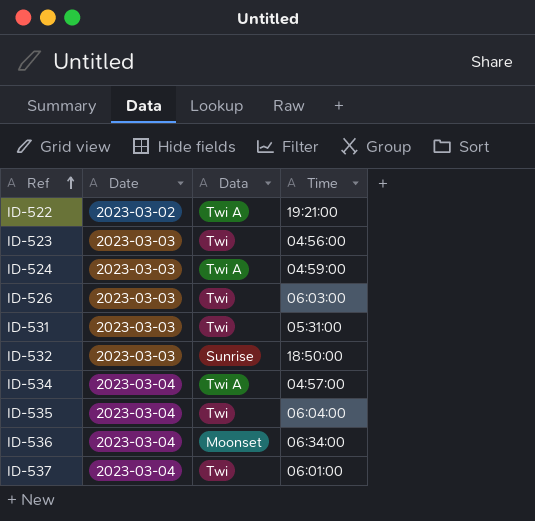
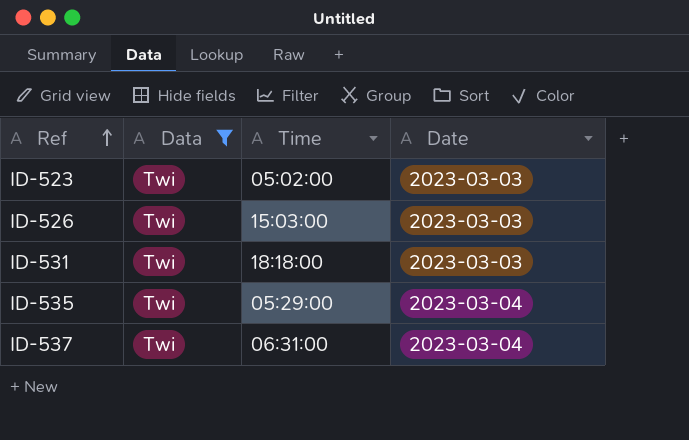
filter: none -> Data = Twi
column Date | position: 2 -> 4
ID-523 | Time: 04:56:00 -> 05:02:00
ID-526 | Time: 06:03:00 -> 15:03:00
ID-531 | Time: 05:31:00 -> 18:18:00
ID-535 | Time: 06:04:00 -> 05:29:00
ID-537 | Time: 06:01:00 -> 06:31:00

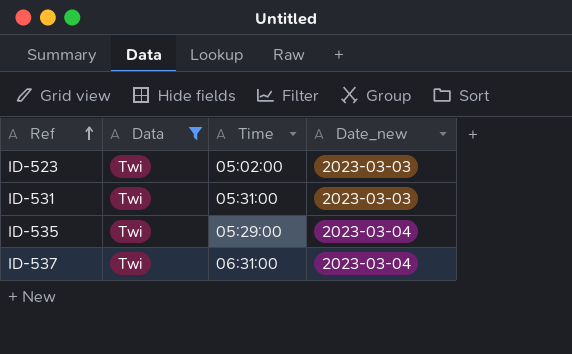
column name: Date -> Date_new
row ID-526: Twi | 15:03:00 | 2023-03-03 -> none
ID-531 | Time: 18:18:00 -> 05:31:00

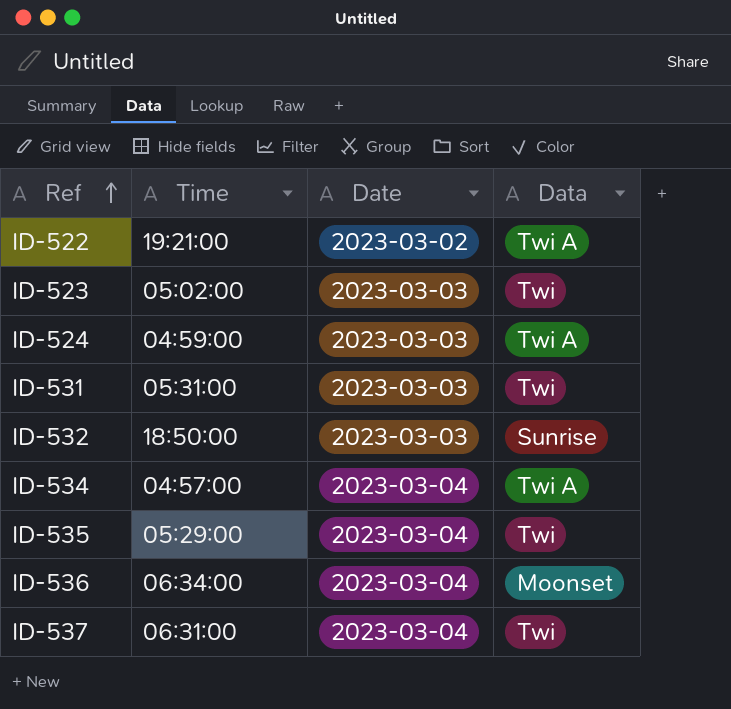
filter: Data = Twi -> none
column name: Date_new -> Date
column Data | position: 2 -> 4

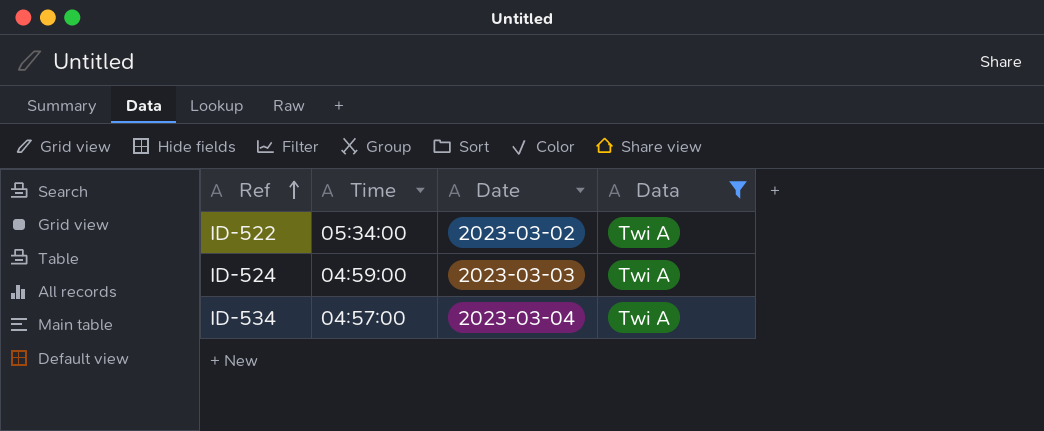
filter: none -> Data = Twi A
ID-522 | Time: 19:21:00 -> 05:34:00

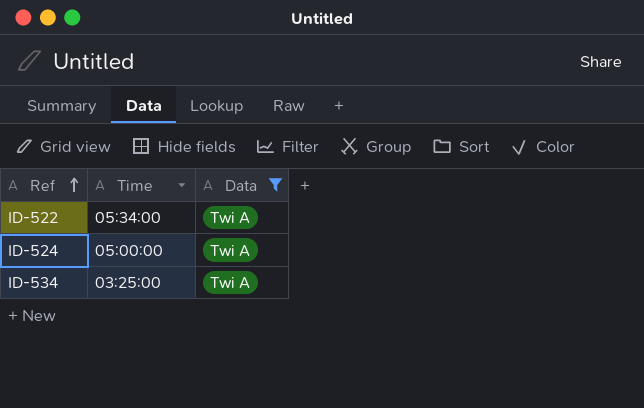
column Date | position: 3 -> none
ID-524 | Time: 04:59:00 -> 05:00:00
ID-534 | Time: 04:57:00 -> 03:25:00

